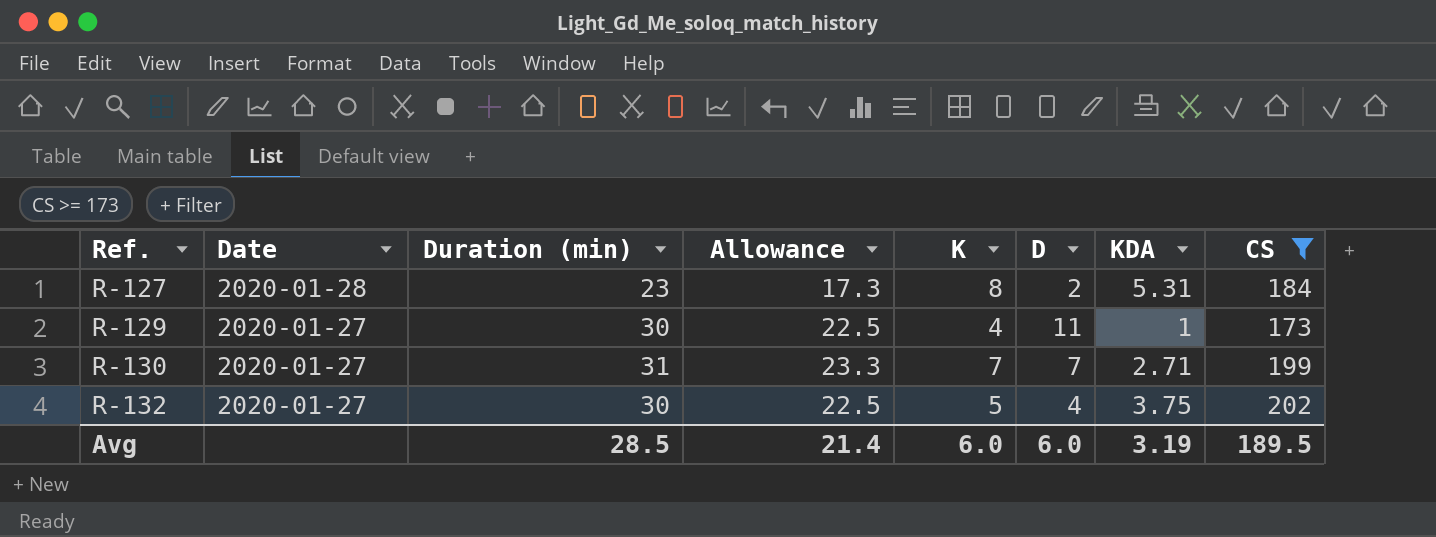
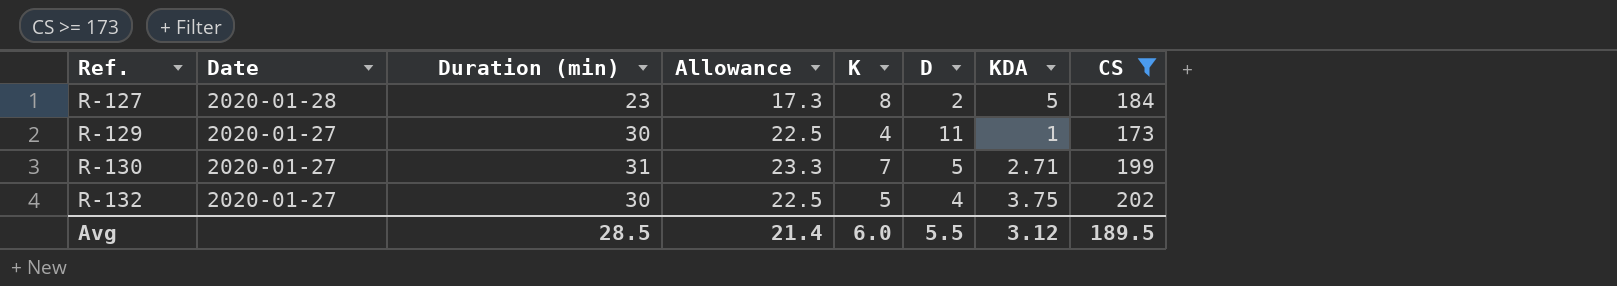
R-127 | KDA: 5.31 -> 5
R-130 | D: 7 -> 5
Avg | D: 6.0 -> 5.5
Avg | KDA: 3.19 -> 3.12

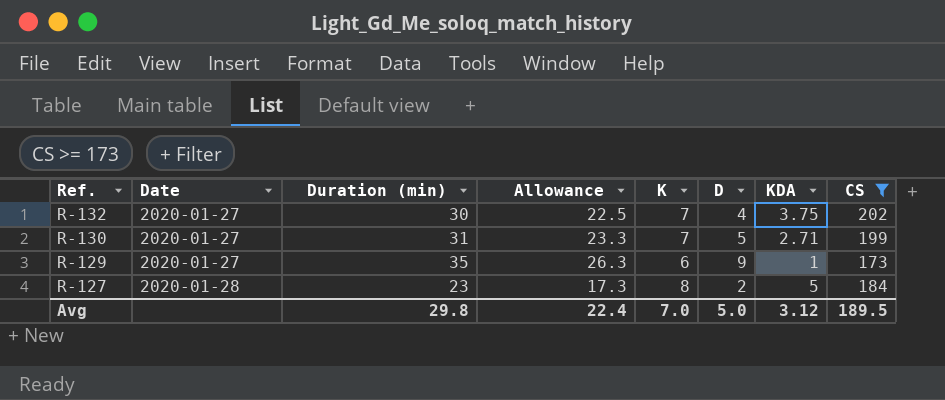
row order: Ref. ascending -> Ref. descending
R-132 | K: 5 -> 7
R-129 | Duration (min): 30 -> 35
R-129 | Allowance: 22.5 -> 26.3
R-129 | K: 4 -> 6
R-129 | D: 11 -> 9
Avg | Duration (min): 28.5 -> 29.8
Avg | Allowance: 21.4 -> 22.4
Avg | K: 6.0 -> 7.0
Avg | D: 5.5 -> 5.0

